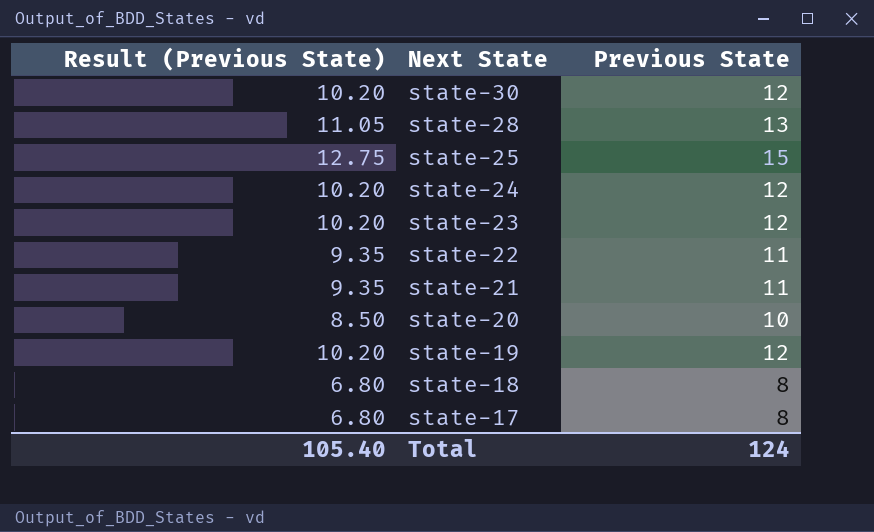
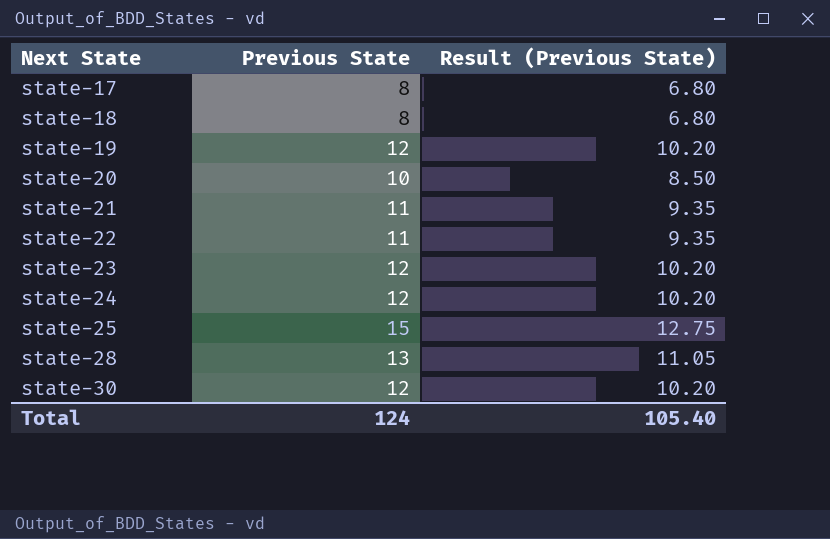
row order: Next State descending -> Next State ascending
column Result (Previous State) | position: 1 -> 3

